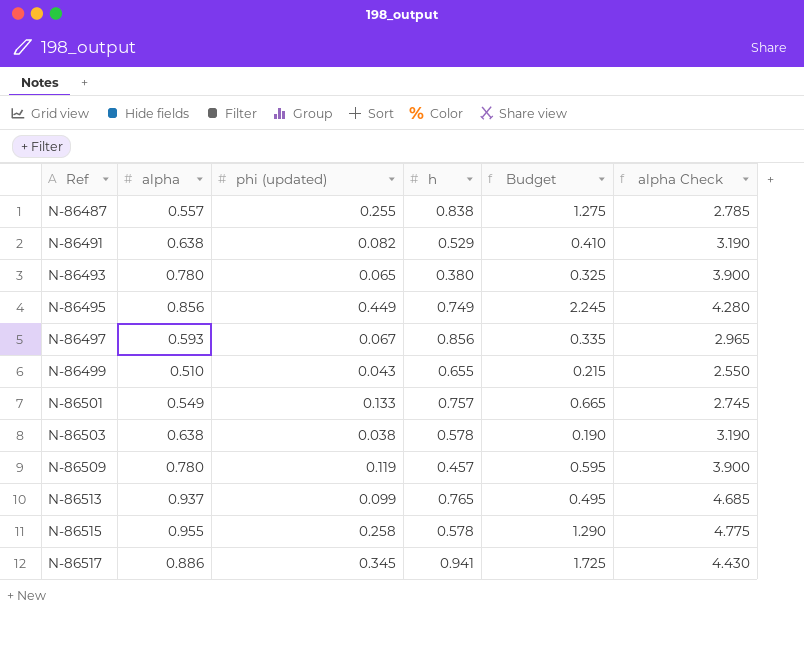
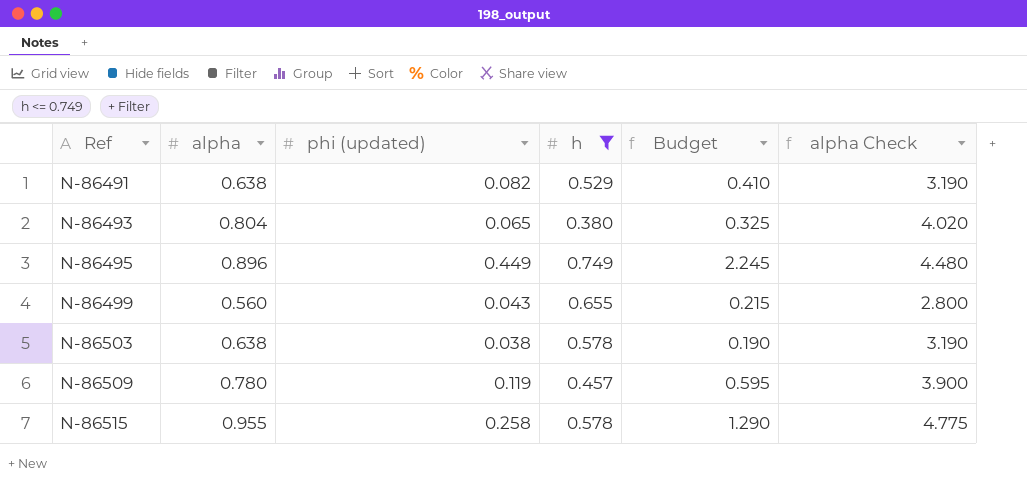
filter: none -> h <= 0.749
N-86493 | alpha: 0.780 -> 0.804
N-86493 | alpha Check: 3.900 -> 4.020
N-86495 | alpha: 0.856 -> 0.896
N-86495 | alpha Check: 4.280 -> 4.480
N-86499 | alpha: 0.510 -> 0.560
N-86499 | alpha Check: 2.550 -> 2.800

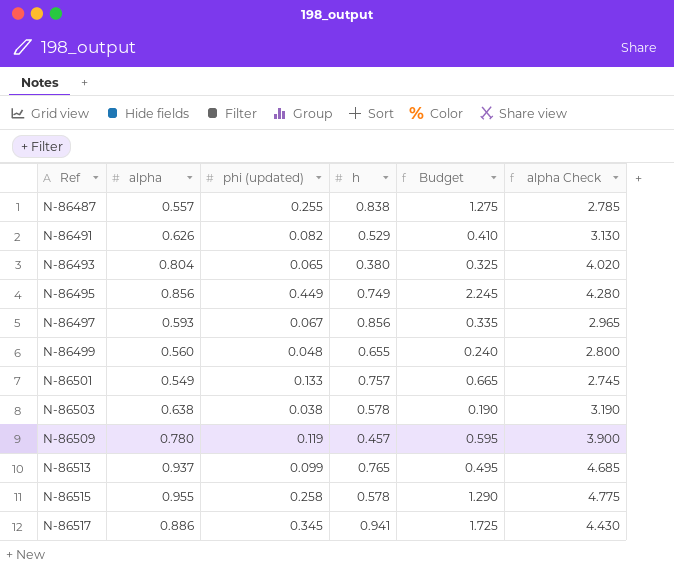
filter: h <= 0.749 -> none
N-86491 | alpha: 0.638 -> 0.626
N-86491 | alpha Check: 3.190 -> 3.130
N-86495 | alpha: 0.896 -> 0.856
N-86495 | alpha Check: 4.480 -> 4.280
N-86499 | phi (updated): 0.043 -> 0.048
N-86499 | Budget: 0.215 -> 0.240

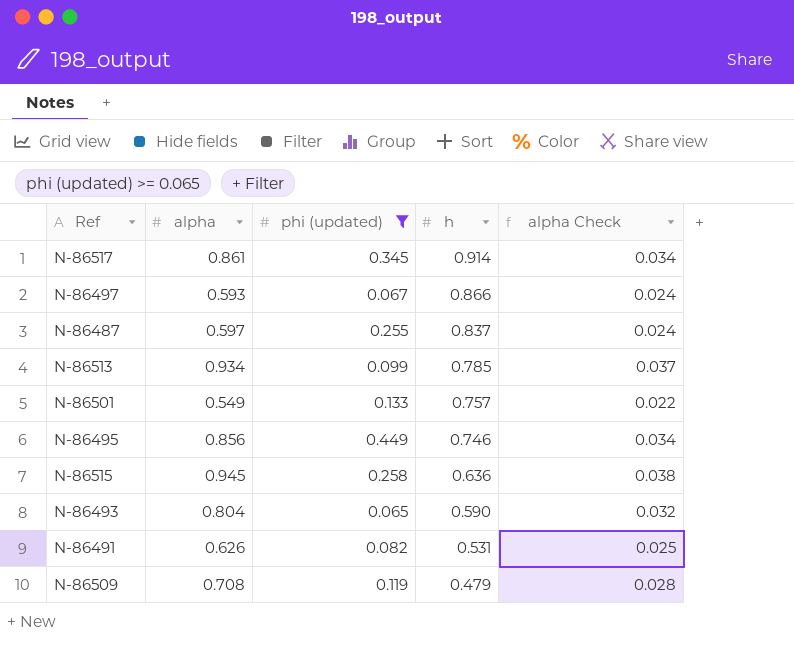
filter: none -> phi (updated) >= 0.065
row order: Ref ascending -> h descending
column Budget | formula: [phi (updated)] * 5 -> none
column alpha Check | formula: [alpha] * 5 -> [alpha] * 0.04
N-86517 | alpha: 0.886 -> 0.861
N-86517 | h: 0.941 -> 0.914
N-86497 | h: 0.856 -> 0.866
N-86487 | alpha: 0.557 -> 0.597
N-86487 | h: 0.838 -> 0.837
N-86513 | alpha: 0.937 -> 0.934
N-86513 | h: 0.765 -> 0.785
N-86495 | h: 0.749 -> 0.746
N-86515 | alpha: 0.955 -> 0.945
N-86515 | h: 0.578 -> 0.636
N-86493 | h: 0.380 -> 0.590
N-86491 | h: 0.529 -> 0.531
N-86509 | alpha: 0.780 -> 0.708
N-86509 | h: 0.457 -> 0.479

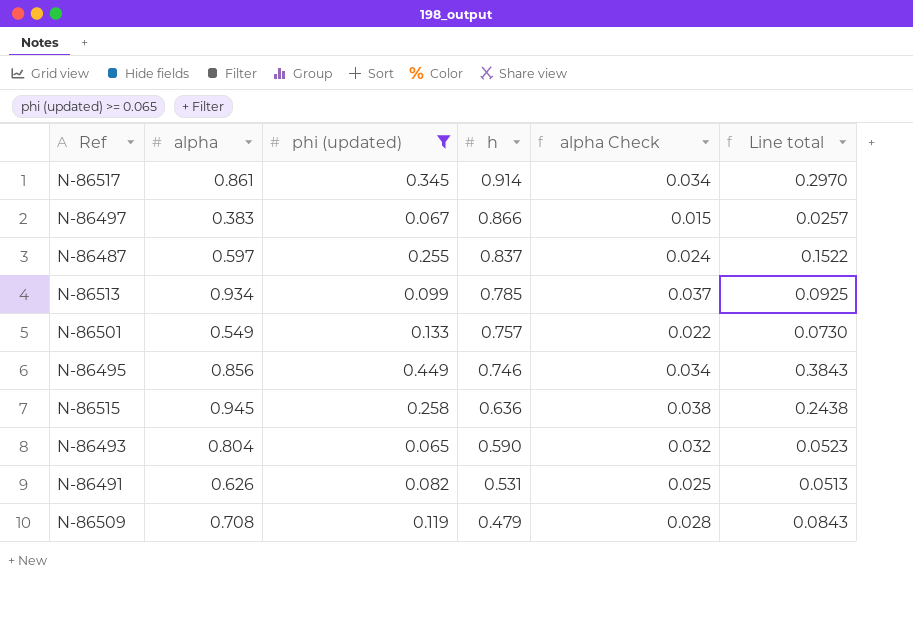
column Line total | formula: none -> [alpha] * [phi (updated)]
N-86497 | alpha: 0.593 -> 0.383
N-86497 | alpha Check: 0.024 -> 0.015

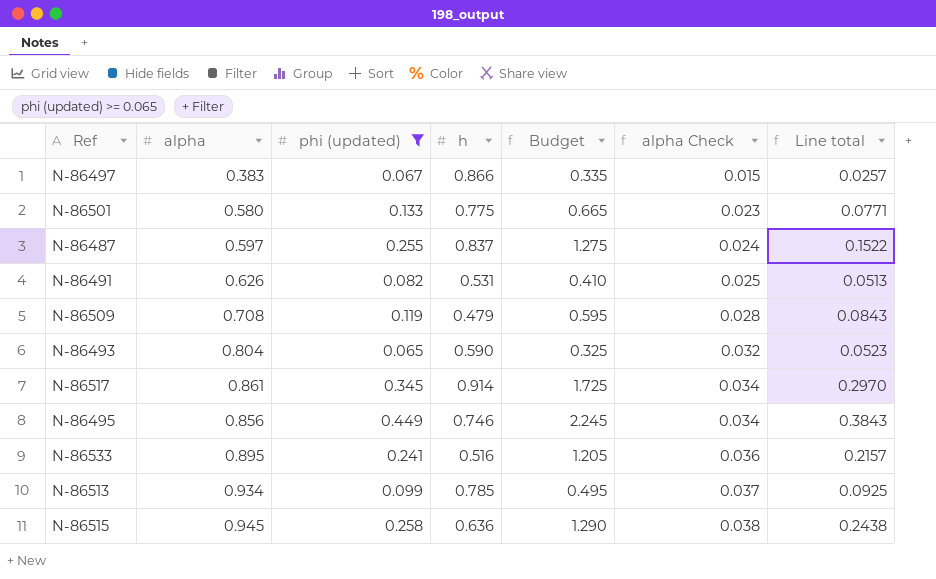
row order: h descending -> alpha Check ascending
column Budget | formula: none -> [phi (updated)] * 5
N-86501 | alpha: 0.549 -> 0.580
N-86501 | h: 0.757 -> 0.775
N-86501 | alpha Check: 0.022 -> 0.023
N-86501 | Line total: 0.0730 -> 0.0771
row N-86533: none -> 0.895 | 0.241 | 0.516 | 1.205 | 0.036 | 0.2157

